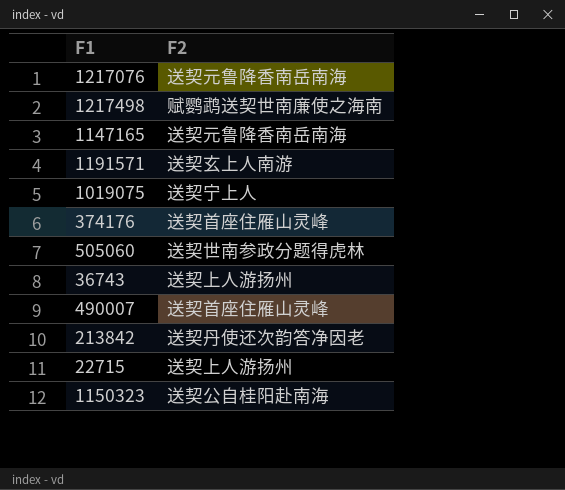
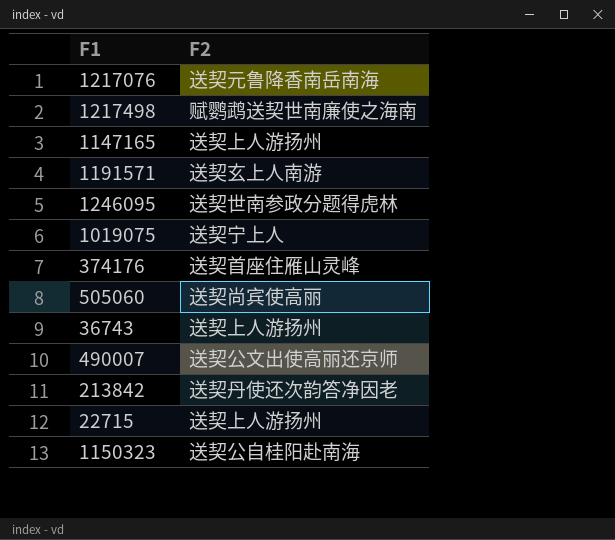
1147165 | F2: 送契元鲁降香南岳南海 -> 送契上人游扬州
row 1246095: none -> 送契世南参政分题得虎林
505060 | F2: 送契世南参政分题得虎林 -> 送契尚宾使高丽
490007 | F2: 送契首座住雁山灵峰 -> 送契公文出使高丽还京师

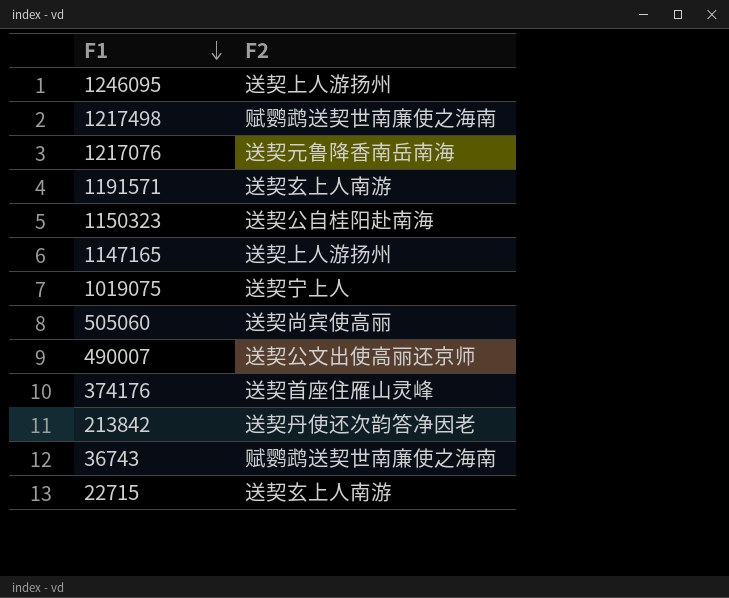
row order: none -> F1 descending
1246095 | F2: 送契世南参政分题得虎林 -> 送契上人游扬州
36743 | F2: 送契上人游扬州 -> 赋鹦鹉送契世南廉使之海南
22715 | F2: 送契上人游扬州 -> 送契玄上人南游

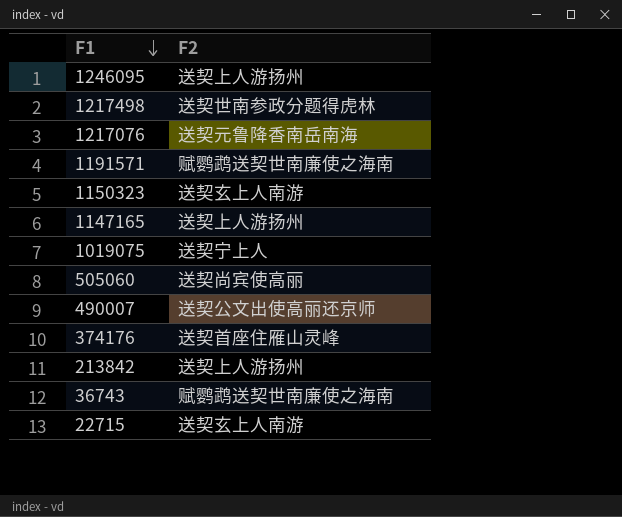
1217498 | F2: 赋鹦鹉送契世南廉使之海南 -> 送契世南参政分题得虎林
1191571 | F2: 送契玄上人南游 -> 赋鹦鹉送契世南廉使之海南
1150323 | F2: 送契公自桂阳赴南海 -> 送契玄上人南游
213842 | F2: 送契丹使还次韵答净因老 -> 送契上人游扬州

